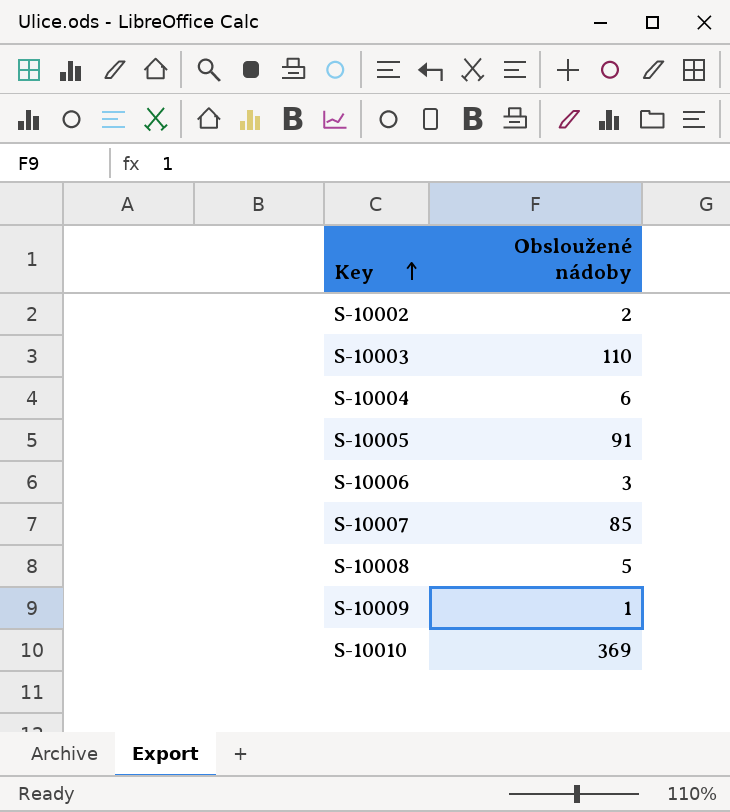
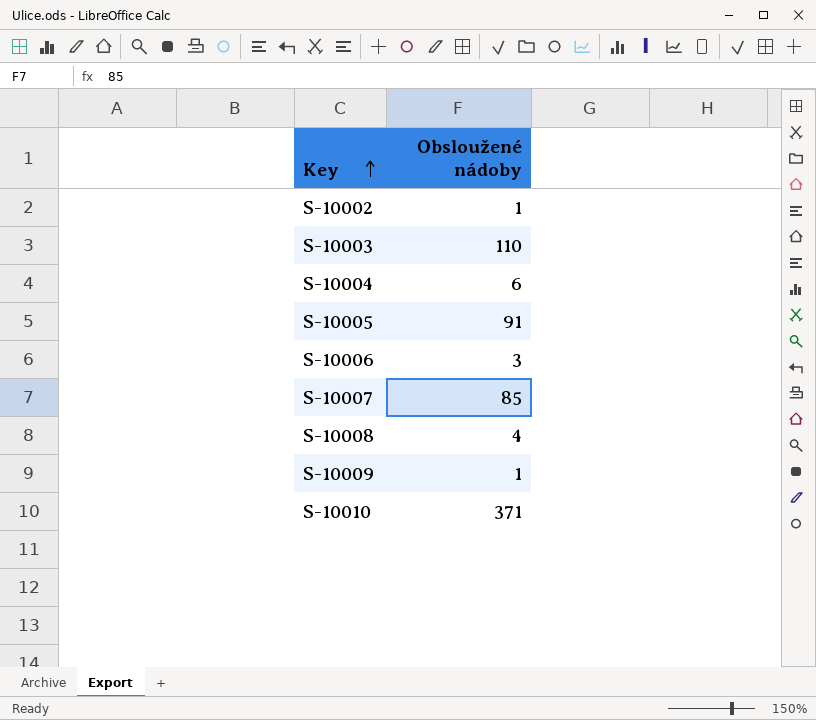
S-10002 | Obsloužené nádoby: 2 -> 1
S-10008 | Obsloužené nádoby: 5 -> 4
S-10010 | Obsloužené nádoby: 369 -> 371

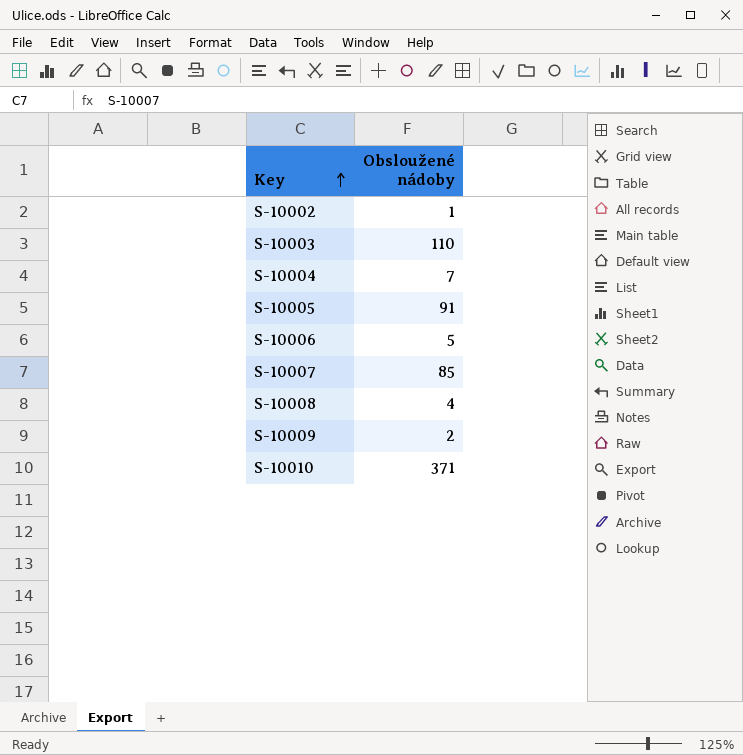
S-10004 | Obsloužené nádoby: 6 -> 7
S-10006 | Obsloužené nádoby: 3 -> 5
S-10009 | Obsloužené nádoby: 1 -> 2

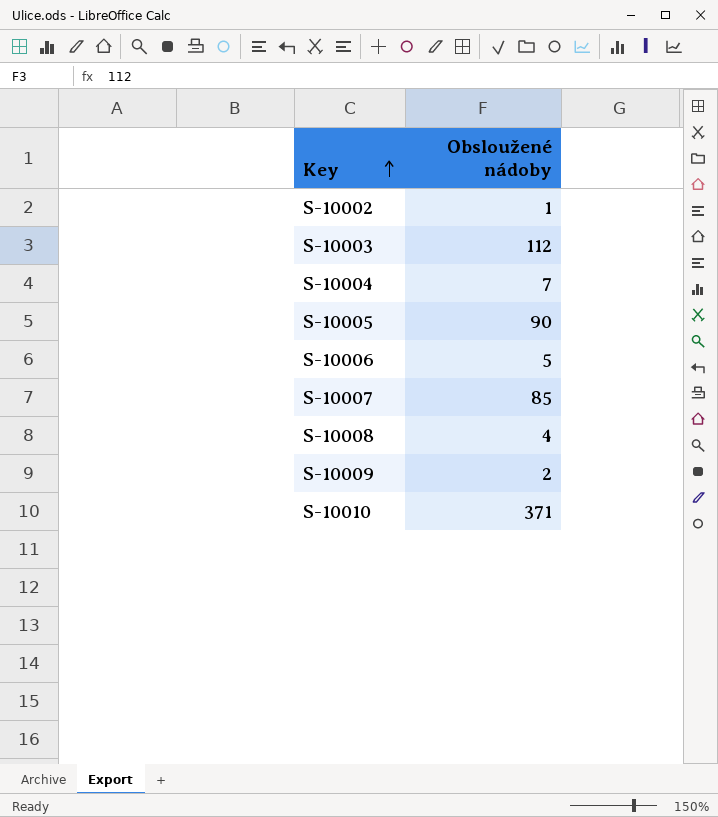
S-10003 | Obsloužené nádoby: 110 -> 112
S-10005 | Obsloužené nádoby: 91 -> 90

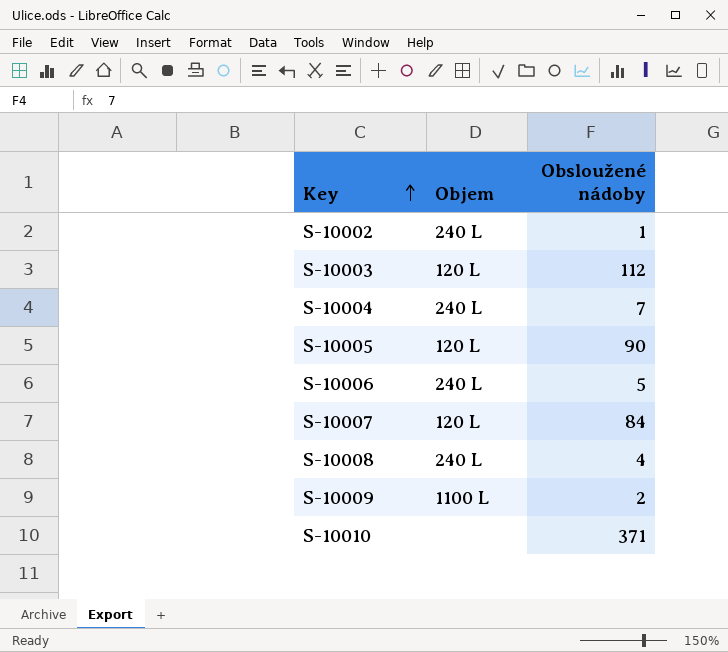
column Objem | position: none -> 2
S-10007 | Obsloužené nádoby: 85 -> 84

